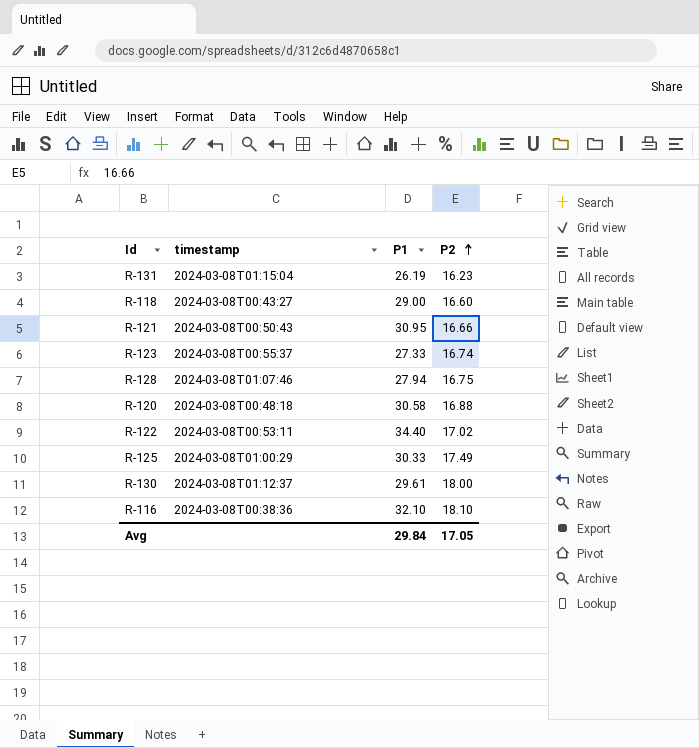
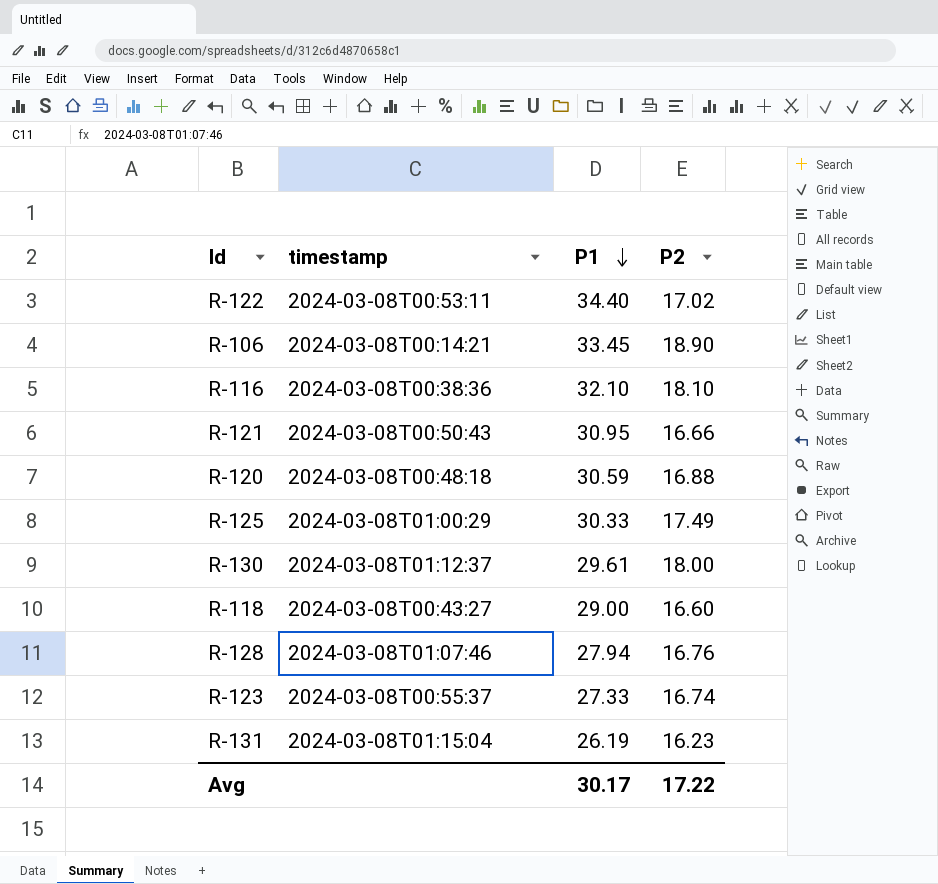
row order: P2 ascending -> P1 descending
row R-106: none -> 2024-03-08T00:14:21 | 33.45 | 18.90
R-120 | P1: 30.58 -> 30.59
R-128 | P2: 16.75 -> 16.76
Avg | P1: 29.84 -> 30.17
Avg | P2: 17.05 -> 17.22

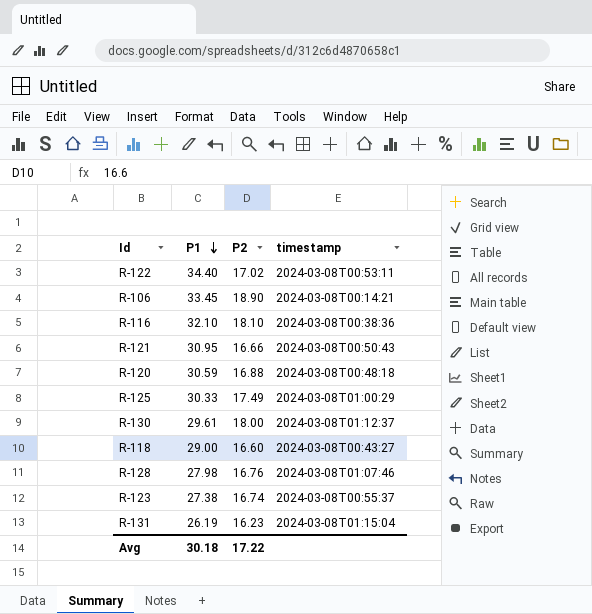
column timestamp | position: 2 -> 4
R-128 | P1: 27.94 -> 27.98
R-123 | P1: 27.33 -> 27.38
Avg | P1: 30.17 -> 30.18

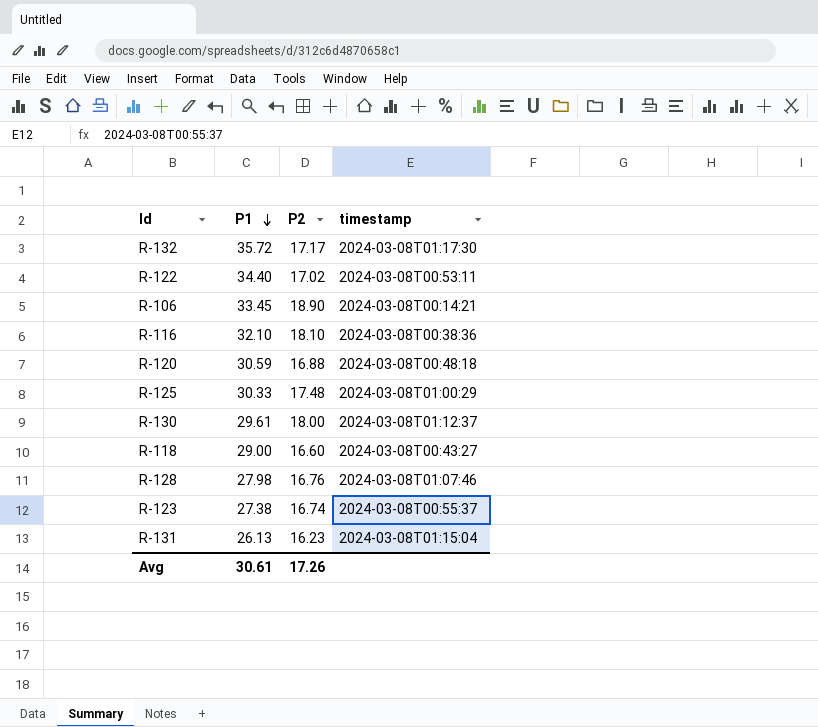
row R-121: 30.95 | 16.66 | 2024-03-08T00:50:43 -> none
row R-132: none -> 35.72 | 17.17 | 2024-03-08T01:17:30
R-125 | P2: 17.49 -> 17.48
R-131 | P1: 26.19 -> 26.13
Avg | P1: 30.18 -> 30.61
Avg | P2: 17.22 -> 17.26

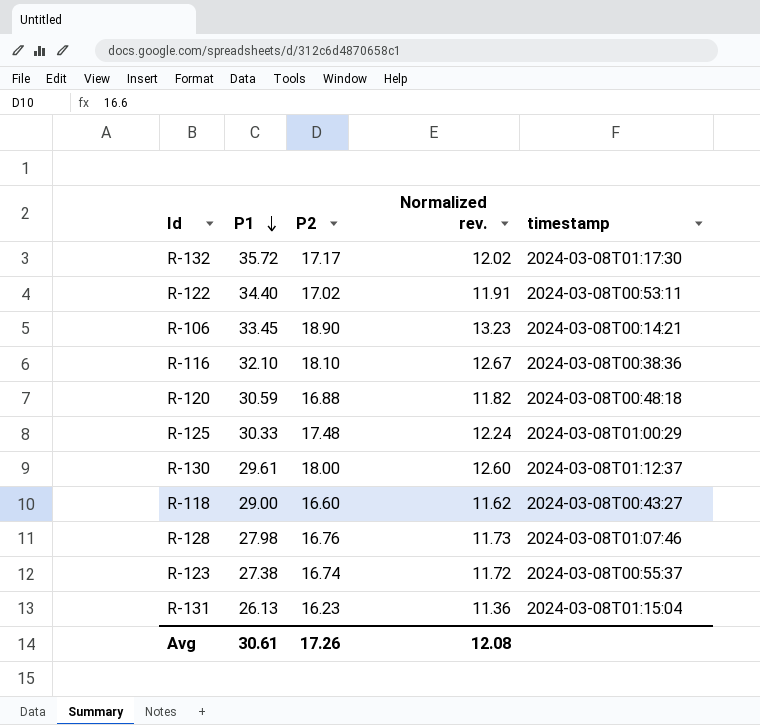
column Normalized rev. | formula: none -> [P2] * 0.7

